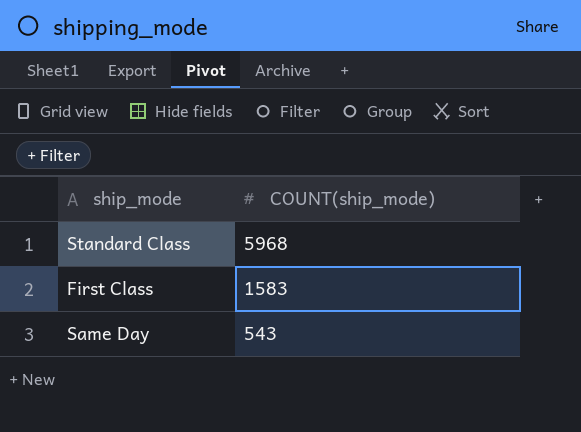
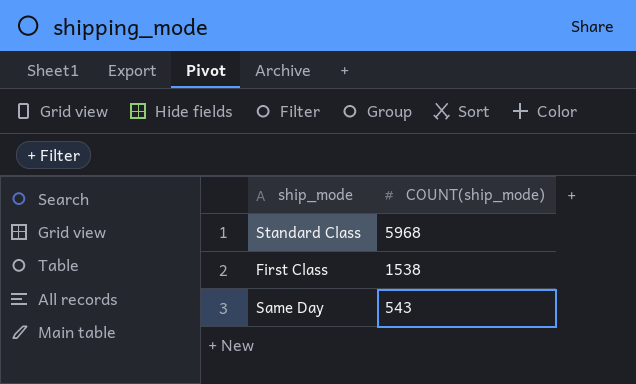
First Class | COUNT(ship_mode): 1583 -> 1538

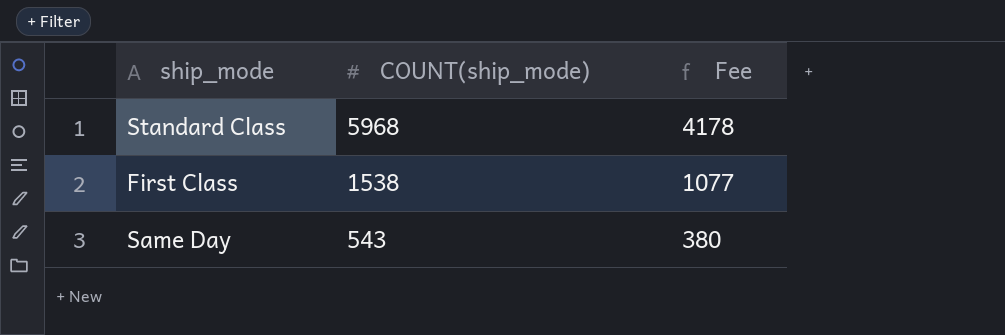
column Fee | formula: none -> [COUNT(ship_mode)] * 0.7

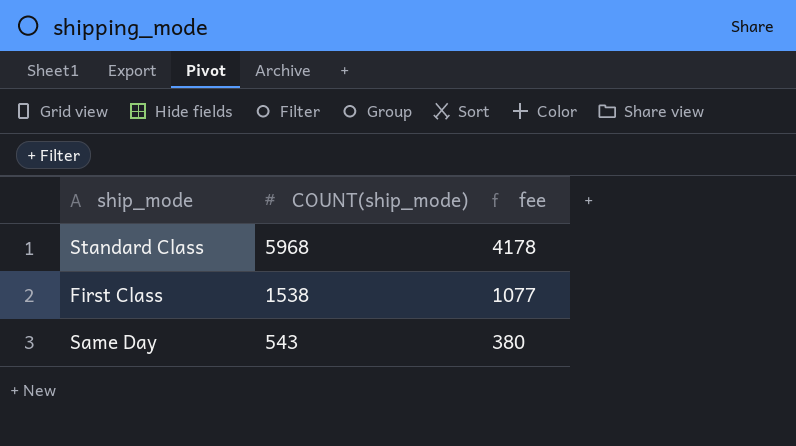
column name: Fee -> fee

